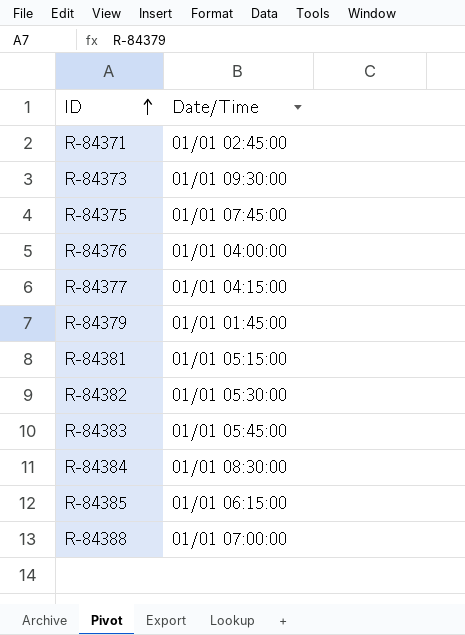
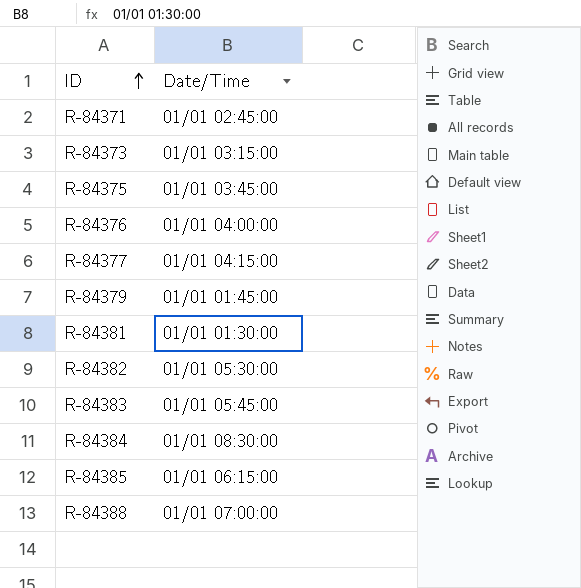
R-84373 | Date/Time: 01/01 09:30:00 -> 01/01 03:15:00
R-84375 | Date/Time: 01/01 07:45:00 -> 01/01 03:45:00
R-84381 | Date/Time: 01/01 05:15:00 -> 01/01 01:30:00

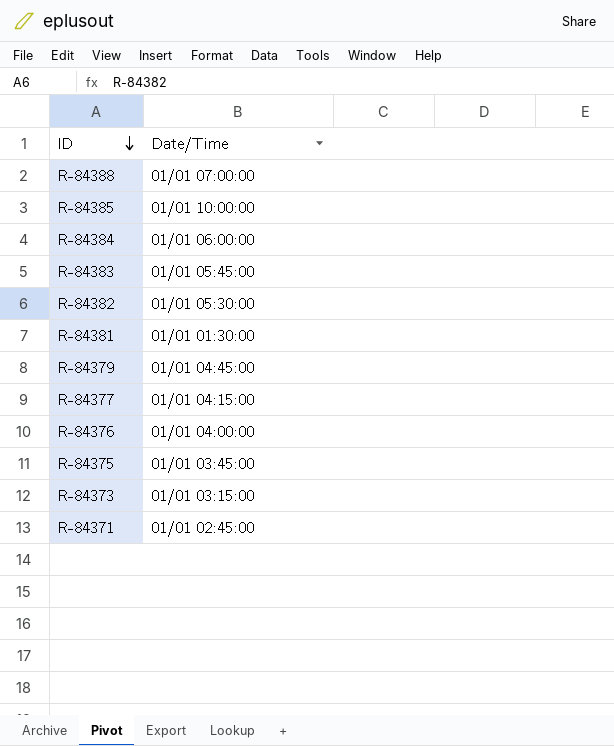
row order: ID ascending -> ID descending
R-84385 | Date/Time: 01/01 06:15:00 -> 01/01 10:00:00
R-84384 | Date/Time: 01/01 08:30:00 -> 01/01 06:00:00
R-84379 | Date/Time: 01/01 01:45:00 -> 01/01 04:45:00

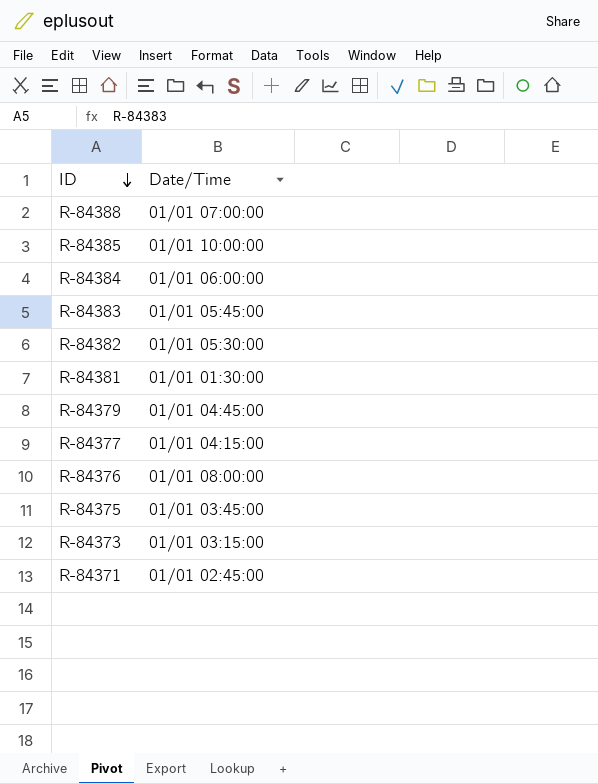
R-84376 | Date/Time: 01/01 04:00:00 -> 01/01 08:00:00

